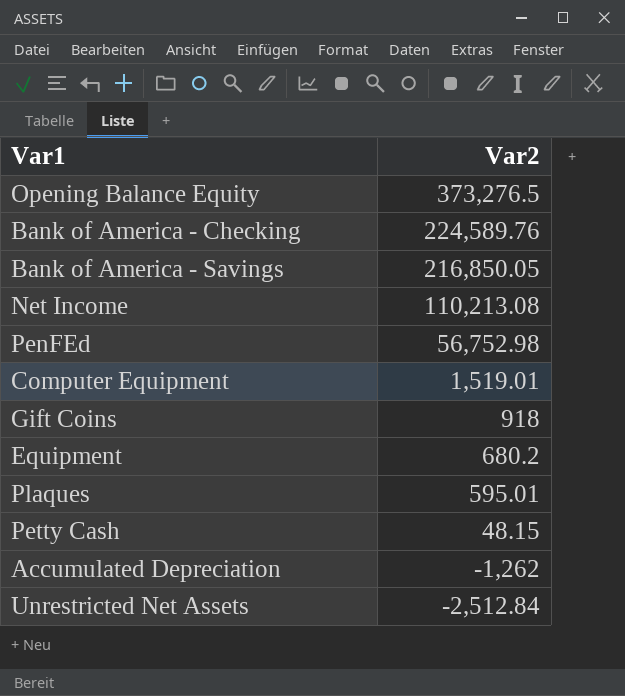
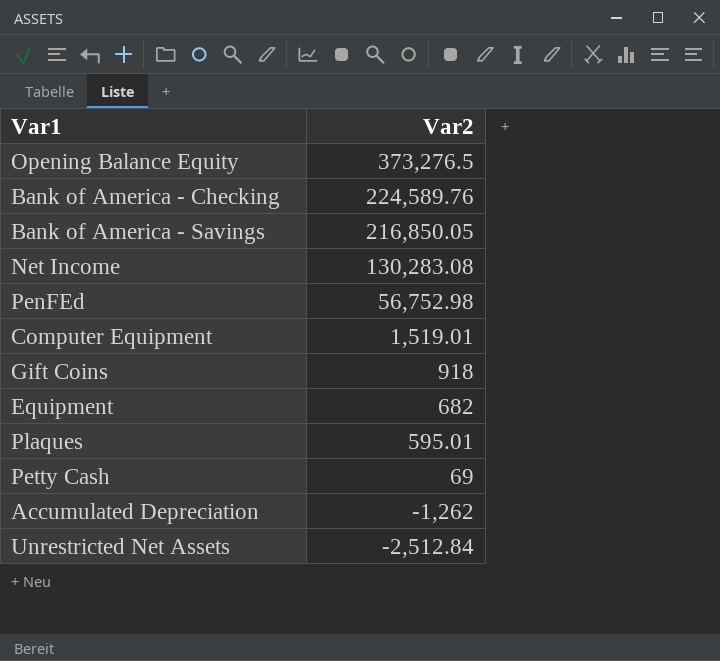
Net Income | Var2: 110,213.08 -> 130,283.08
Equipment | Var2: 680.2 -> 682
Petty Cash | Var2: 48.15 -> 69

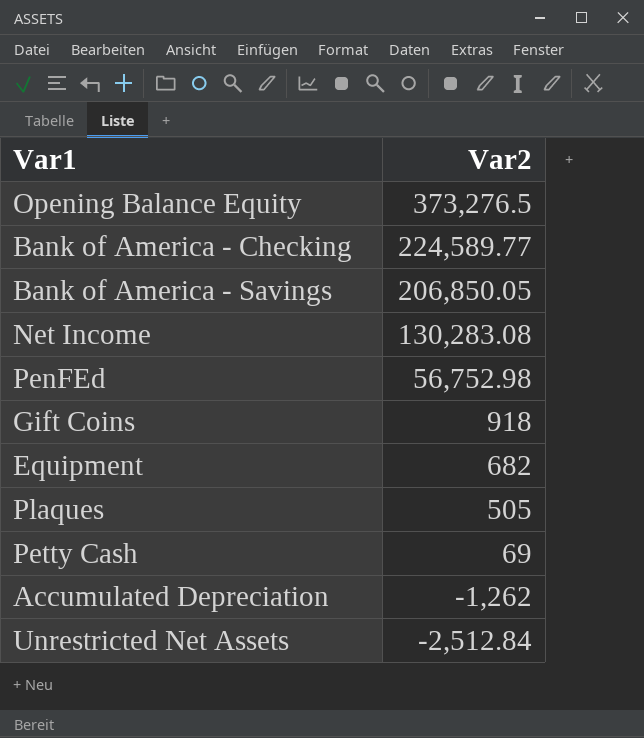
row Computer Equipment: 1,519.01 -> none
Bank of America - Checking | Var2: 224,589.76 -> 224,589.77
Bank of America - Savings | Var2: 216,850.05 -> 206,850.05
Plaques | Var2: 595.01 -> 505

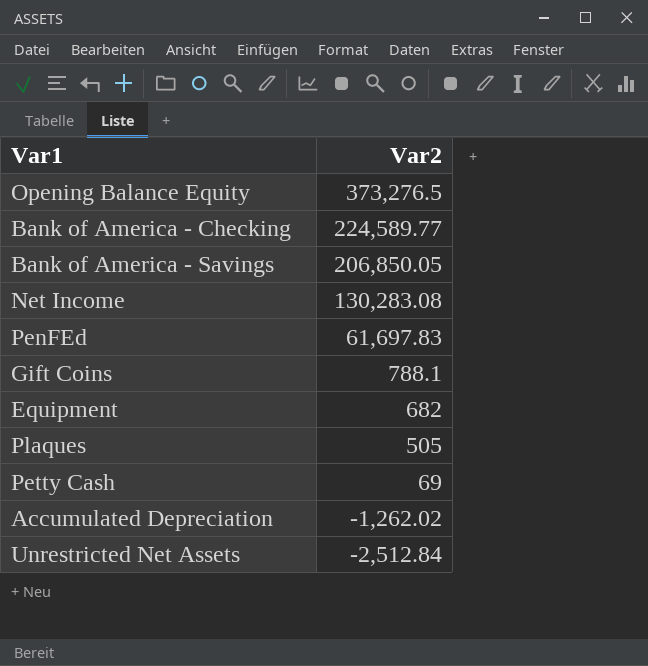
PenFEd | Var2: 56,752.98 -> 61,697.83
Gift Coins | Var2: 918 -> 788.1
Accumulated Depreciation | Var2: -1,262 -> -1,262.02

